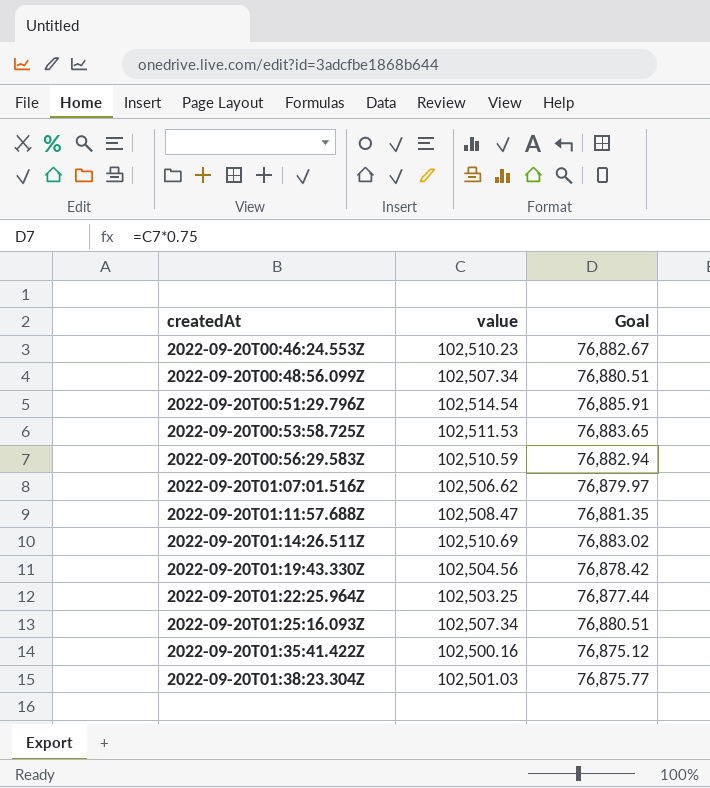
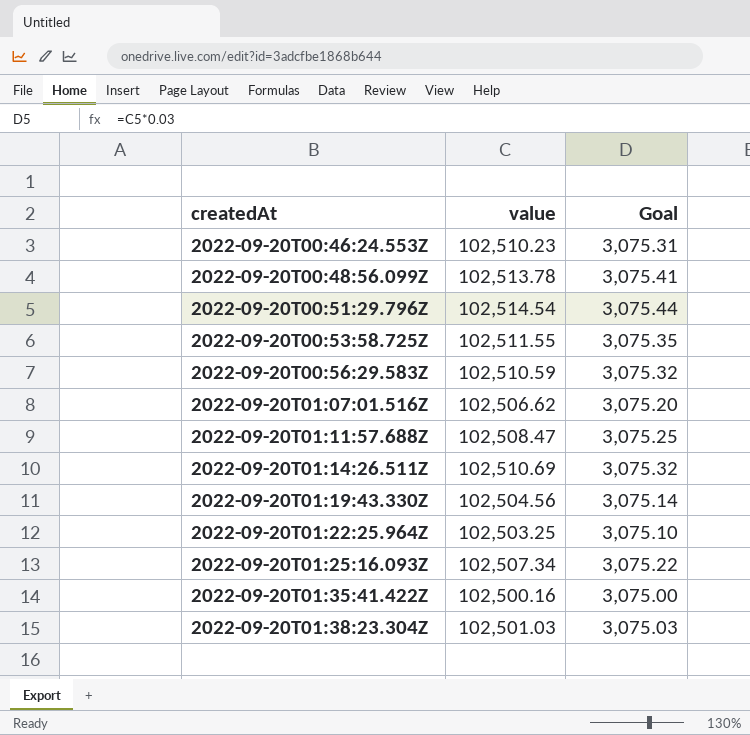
column Goal | formula: [value] * 0.75 -> [value] * 0.03
2022-09-20T00:48:56.099Z | value: 102,507.34 -> 102,513.78
2022-09-20T00:53:58.725Z | value: 102,511.53 -> 102,511.55

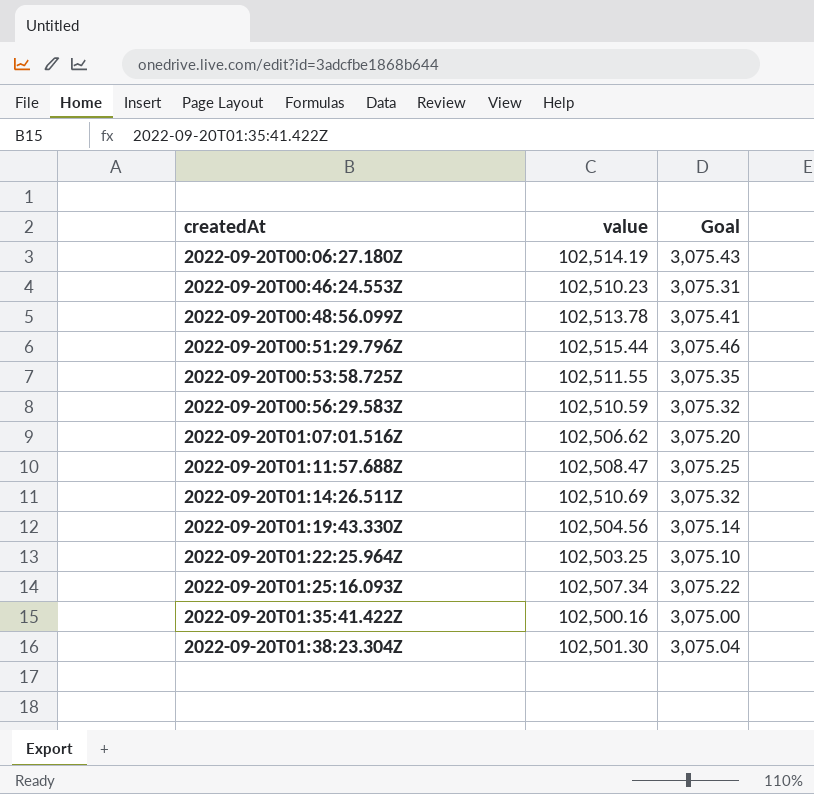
row 2022-09-20T00:06:27.180Z: none -> 102,514.19 | 3,075.43
2022-09-20T00:51:29.796Z | value: 102,514.54 -> 102,515.44
2022-09-20T00:51:29.796Z | Goal: 3,075.44 -> 3,075.46
2022-09-20T01:38:23.304Z | value: 102,501.03 -> 102,501.30
2022-09-20T01:38:23.304Z | Goal: 3,075.03 -> 3,075.04

